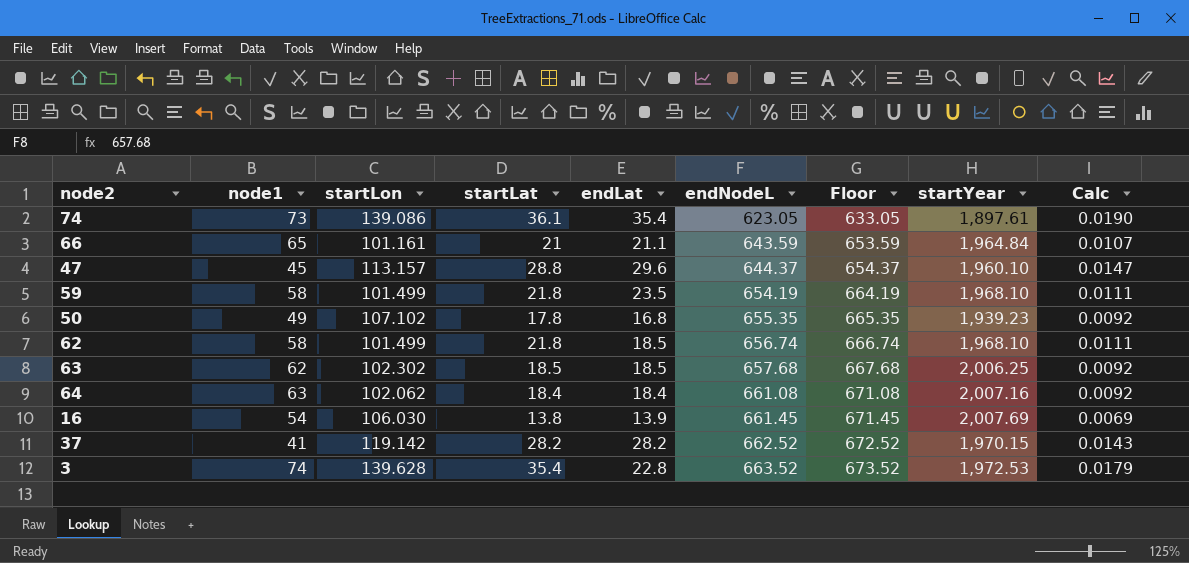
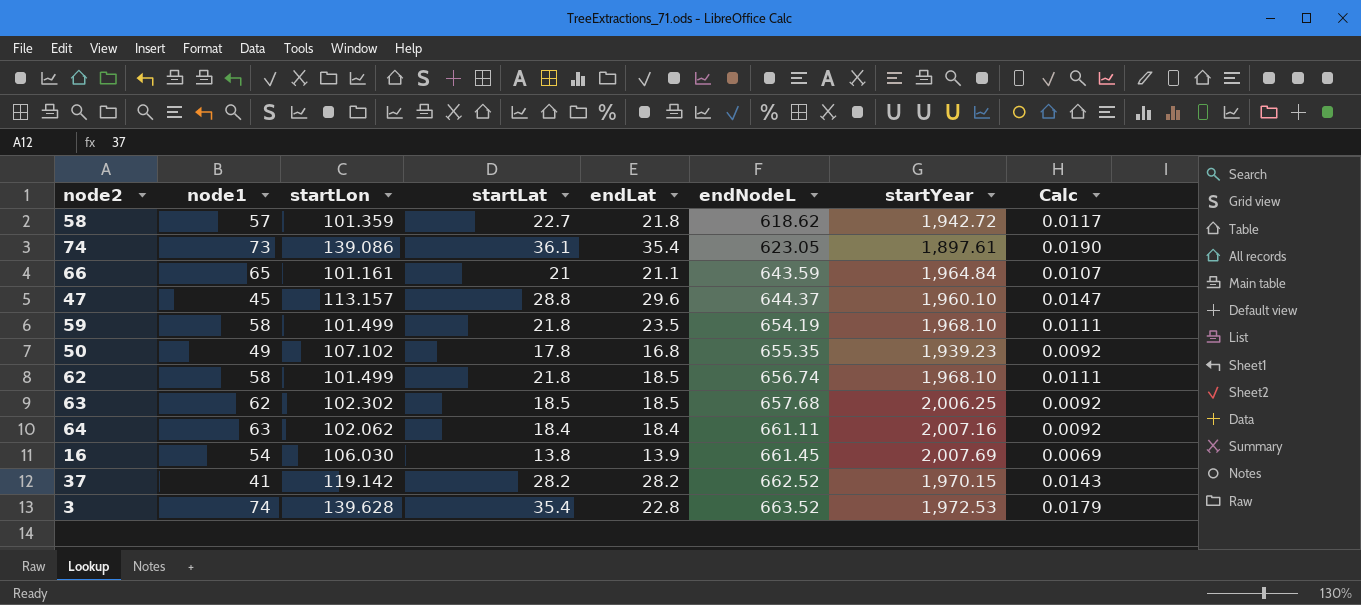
column Floor | formula: [endNodeL] + 10 -> none
row 58: none -> 57 | 101.359 | 22.7 | 21.8 | 618.62 | 1,942.72 | 0.0117
64 | endNodeL: 661.08 -> 661.11

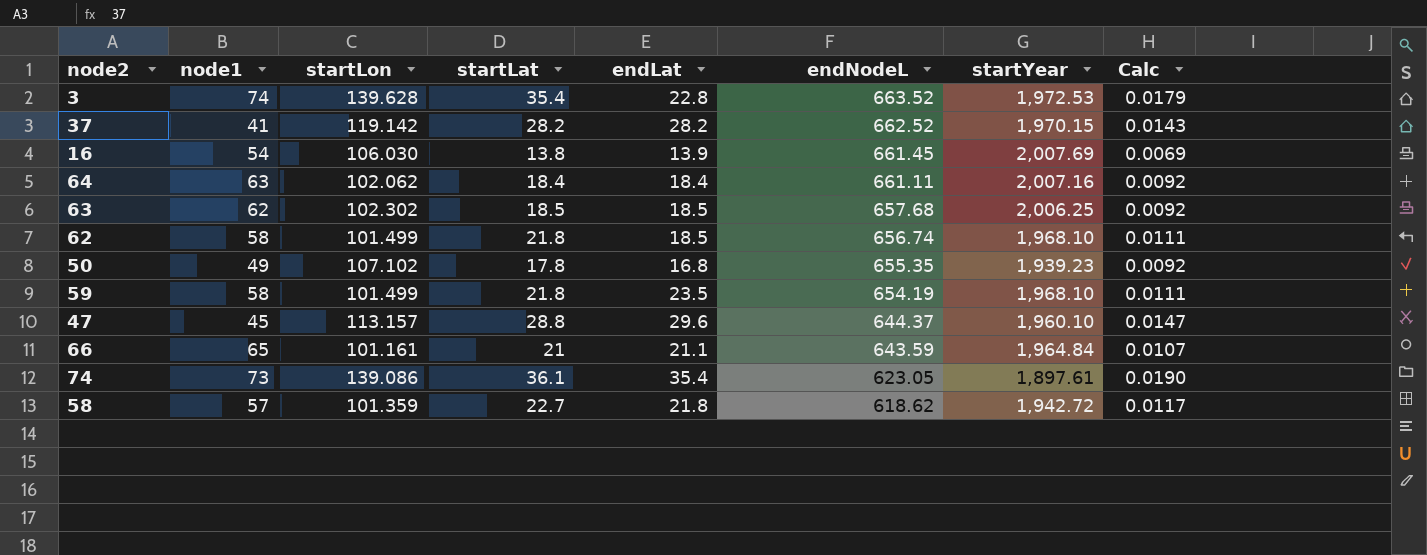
row order: endNodeL ascending -> endNodeL descending

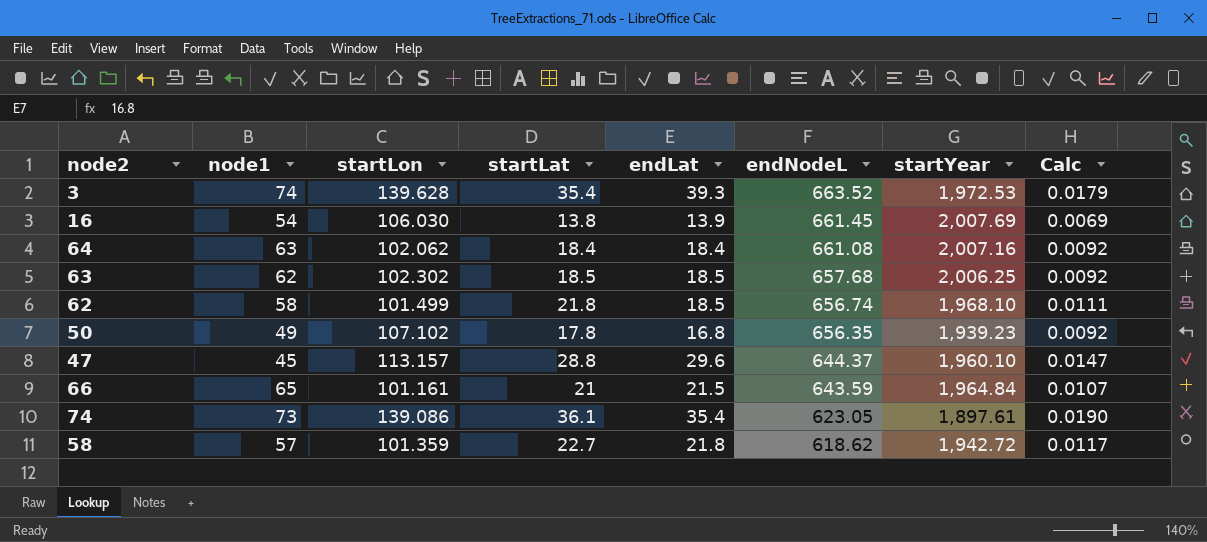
row 37: 41 | 119.142 | 28.2 | 28.2 | 662.52 | 1,970.15 | 0.0143 -> none
row 59: 58 | 101.499 | 21.8 | 23.5 | 654.19 | 1,968.10 | 0.0111 -> none
3 | endLat: 22.8 -> 39.3
64 | endNodeL: 661.11 -> 661.08
50 | endNodeL: 655.35 -> 656.35
66 | endLat: 21.1 -> 21.5

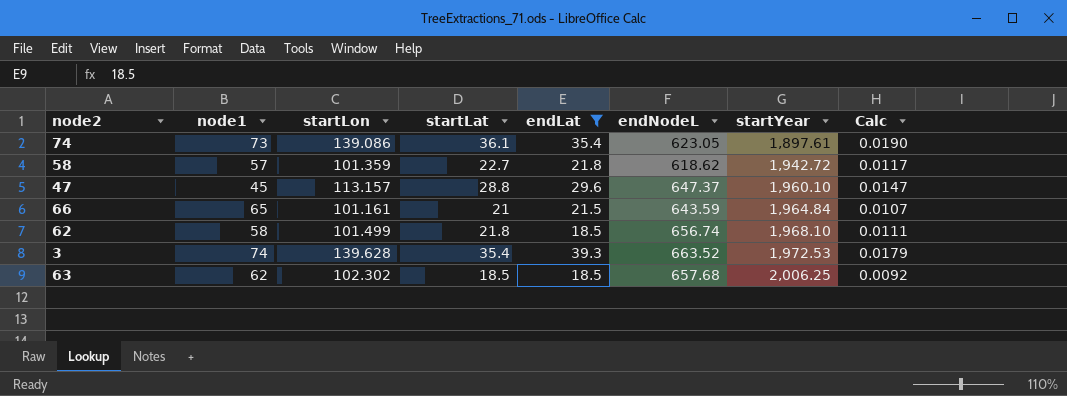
filter: none -> endLat >= 18.5
row order: endNodeL descending -> startYear ascending
47 | endNodeL: 644.37 -> 647.37

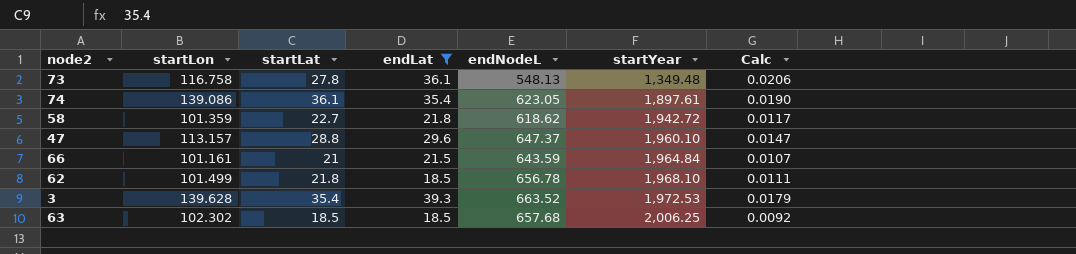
column node1 | position: 2 -> none
row 73: none -> 116.758 | 27.8 | 36.1 | 548.13 | 1,349.48 | 0.0206
62 | endNodeL: 656.74 -> 656.78

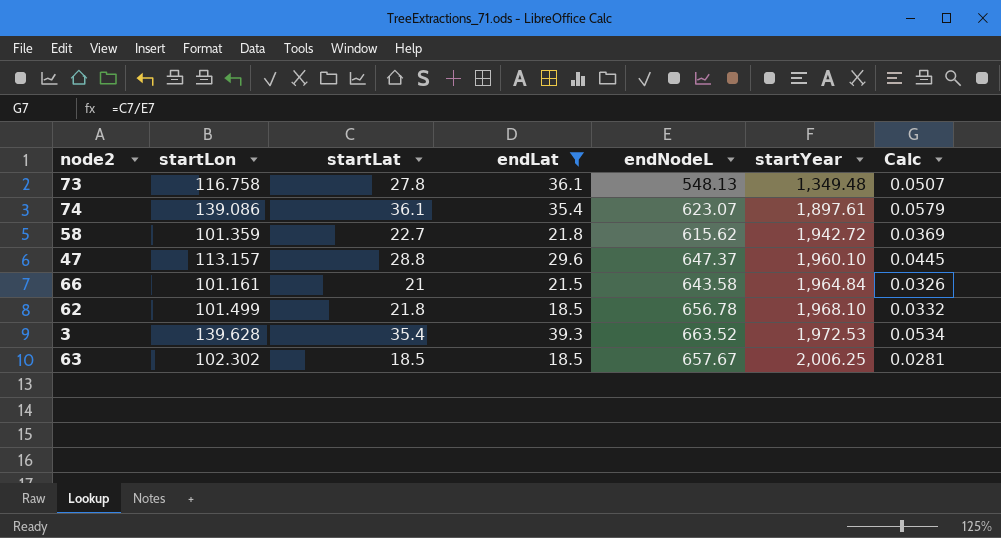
column Calc | formula: [startLat] / [startYear] -> [startLat] / [endNodeL]
74 | endNodeL: 623.05 -> 623.07
58 | endNodeL: 618.62 -> 615.62
66 | endNodeL: 643.59 -> 643.58
63 | endNodeL: 657.68 -> 657.67

